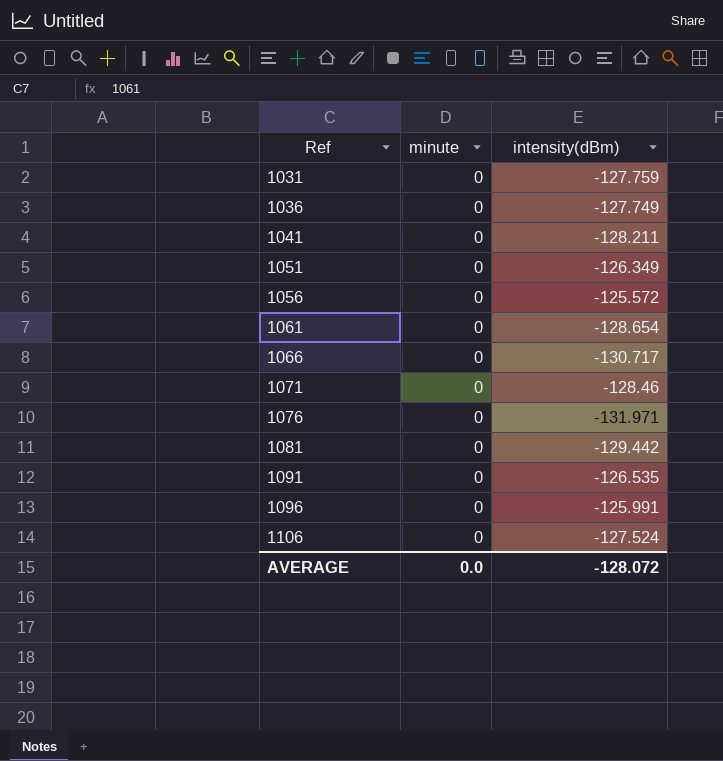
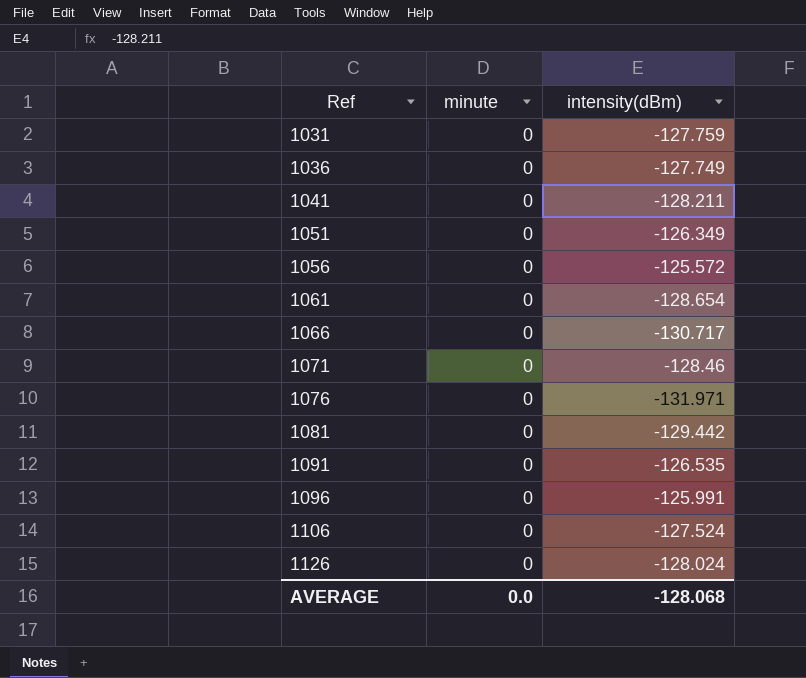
row 1126: none -> 0 | -128.024
AVERAGE | intensity(dBm): -128.072 -> -128.068

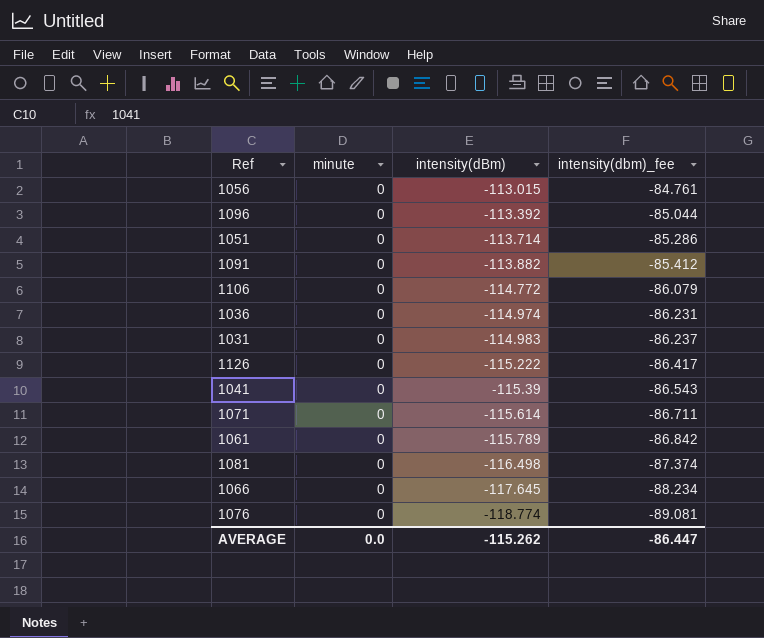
row order: Ref ascending -> intensity(dBm) descending
column intensity(dbm)_fee | formula: none -> [intensity(dBm)] * 0.75
1056 | intensity(dBm): -125.572 -> -113.015
1096 | intensity(dBm): -125.991 -> -113.392
1051 | intensity(dBm): -126.349 -> -113.714
1091 | intensity(dBm): -126.535 -> -113.882
1106 | intensity(dBm): -127.524 -> -114.772
1036 | intensity(dBm): -127.749 -> -114.974
1031 | intensity(dBm): -127.759 -> -114.983
1126 | intensity(dBm): -128.024 -> -115.222
1041 | intensity(dBm): -128.211 -> -115.39
1071 | intensity(dBm): -128.46 -> -115.614
1061 | intensity(dBm): -128.654 -> -115.789
1081 | intensity(dBm): -129.442 -> -116.498
1066 | intensity(dBm): -130.717 -> -117.645
1076 | intensity(dBm): -131.971 -> -118.774
AVERAGE | intensity(dBm): -128.068 -> -115.262

